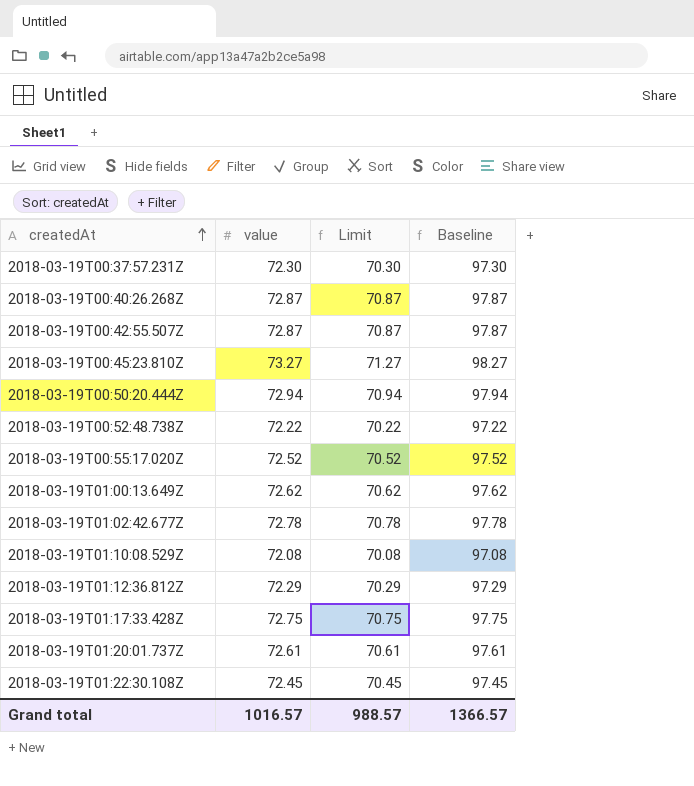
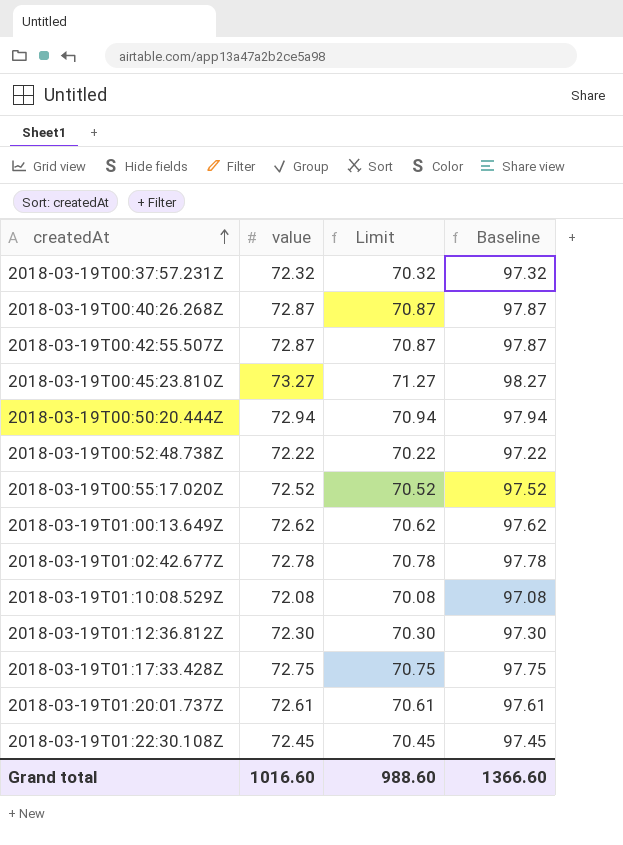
2018-03-19T00:37:57.231Z | value: 72.30 -> 72.32
2018-03-19T00:37:57.231Z | Limit: 70.30 -> 70.32
2018-03-19T00:37:57.231Z | Baseline: 97.30 -> 97.32
2018-03-19T01:12:36.812Z | value: 72.29 -> 72.30
2018-03-19T01:12:36.812Z | Limit: 70.29 -> 70.30
2018-03-19T01:12:36.812Z | Baseline: 97.29 -> 97.30
Grand total | value: 1016.57 -> 1016.60
Grand total | Limit: 988.57 -> 988.60
Grand total | Baseline: 1366.57 -> 1366.60

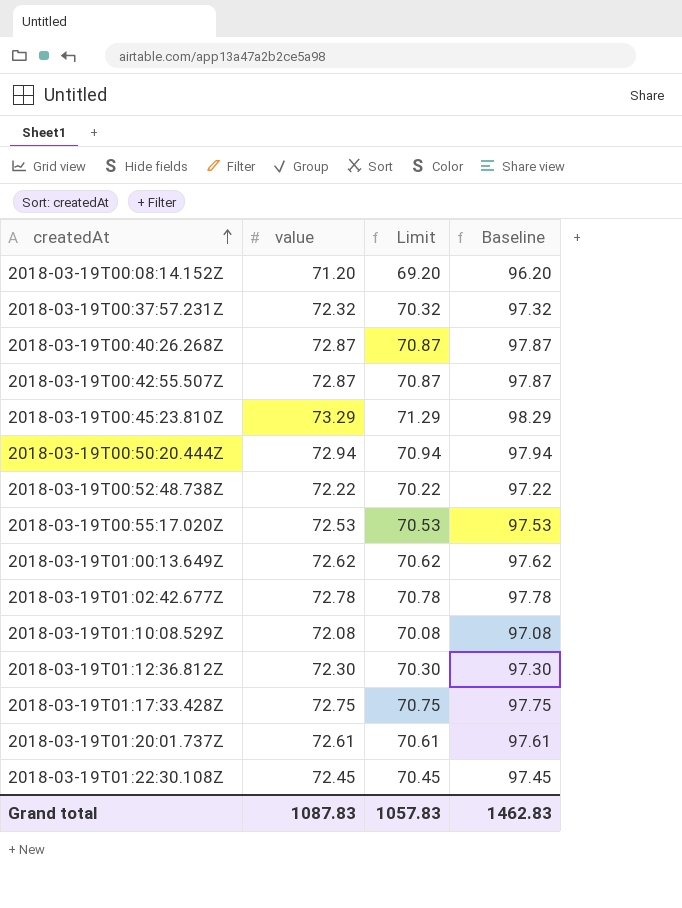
row 2018-03-19T00:08:14.152Z: none -> 71.20 | 69.20 | 96.20
2018-03-19T00:45:23.810Z | value: 73.27 -> 73.29
2018-03-19T00:45:23.810Z | Limit: 71.27 -> 71.29
2018-03-19T00:45:23.810Z | Baseline: 98.27 -> 98.29
2018-03-19T00:55:17.020Z | value: 72.52 -> 72.53
2018-03-19T00:55:17.020Z | Limit: 70.52 -> 70.53
2018-03-19T00:55:17.020Z | Baseline: 97.52 -> 97.53
Grand total | value: 1016.60 -> 1087.83
Grand total | Limit: 988.60 -> 1057.83
Grand total | Baseline: 1366.60 -> 1462.83

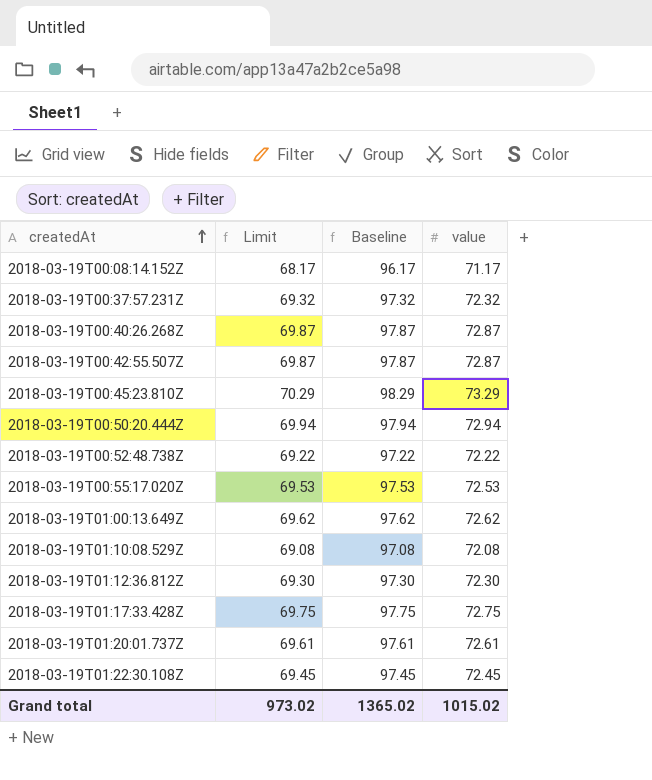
column Limit | formula: [value] - 2 -> [value] - 3
column value | position: 2 -> 4
row 2018-03-19T01:02:42.677Z: 72.78 | 70.78 | 97.78 -> none
2018-03-19T00:08:14.152Z | Baseline: 96.20 -> 96.17
2018-03-19T00:08:14.152Z | value: 71.20 -> 71.17
Grand total | Limit: 1057.83 -> 973.02
Grand total | Baseline: 1462.83 -> 1365.02
Grand total | value: 1087.83 -> 1015.02

